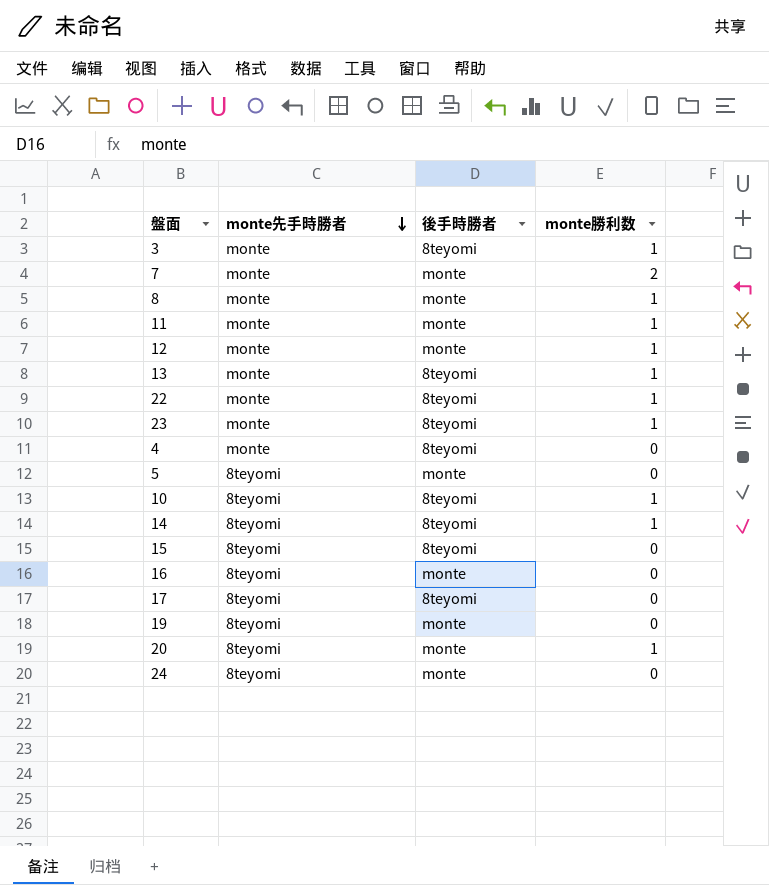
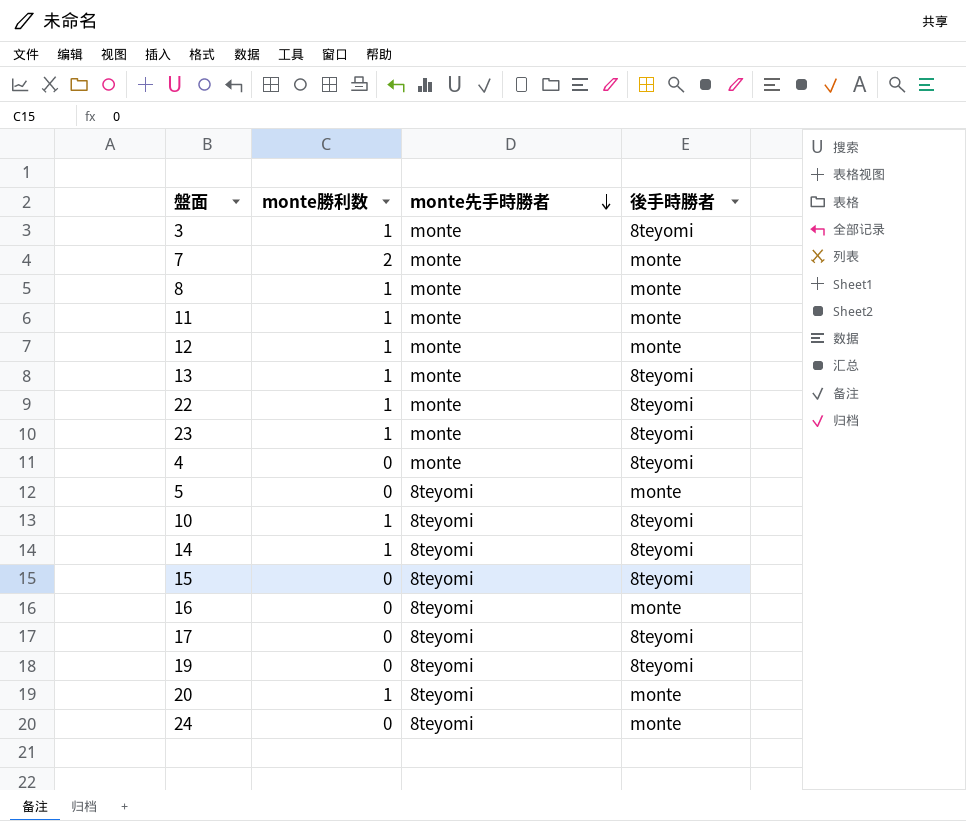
column monte勝利数 | position: 4 -> 2
19 | 後手時勝者: monte -> 8teyomi

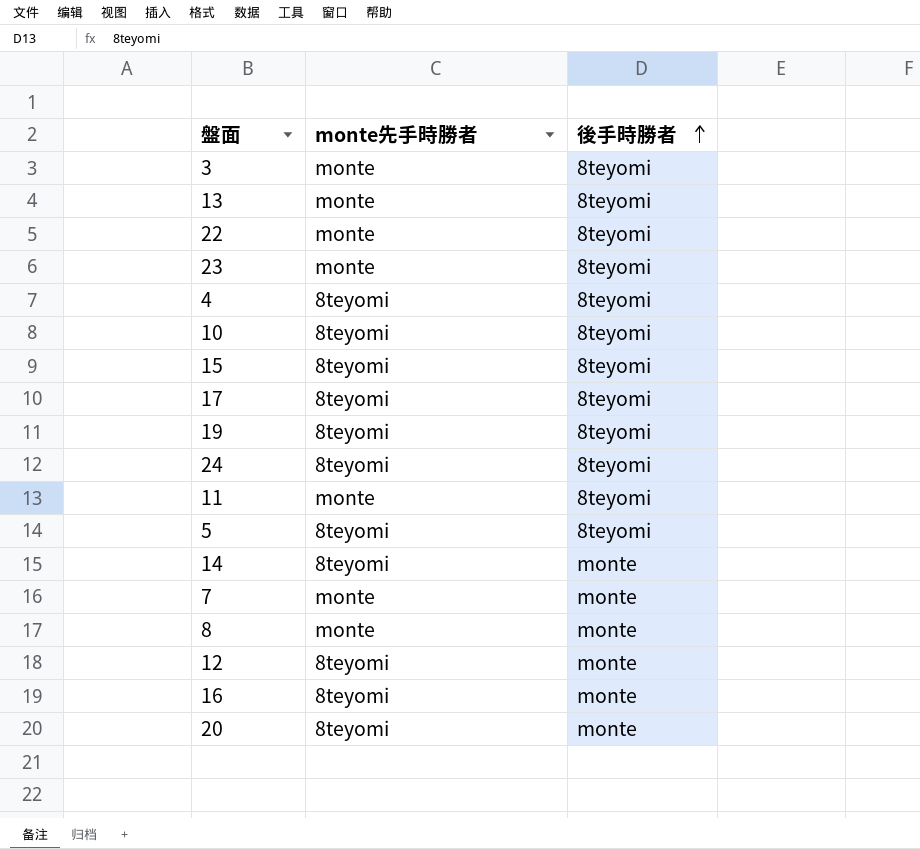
row order: monte先手時勝者 descending -> 後手時勝者 ascending
column monte勝利数 | position: 2 -> none
4 | monte先手時勝者: monte -> 8teyomi
24 | 後手時勝者: monte -> 8teyomi
11 | 後手時勝者: monte -> 8teyomi
5 | 後手時勝者: monte -> 8teyomi
14 | 後手時勝者: 8teyomi -> monte
12 | monte先手時勝者: monte -> 8teyomi

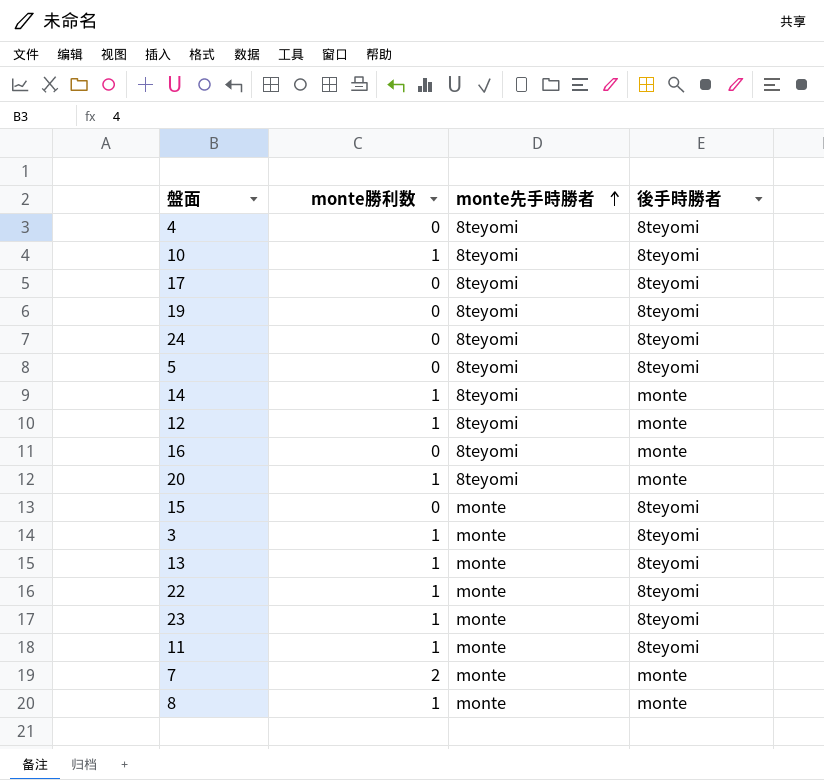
row order: 後手時勝者 ascending -> monte先手時勝者 ascending
column monte勝利数 | position: none -> 2
15 | monte先手時勝者: 8teyomi -> monte

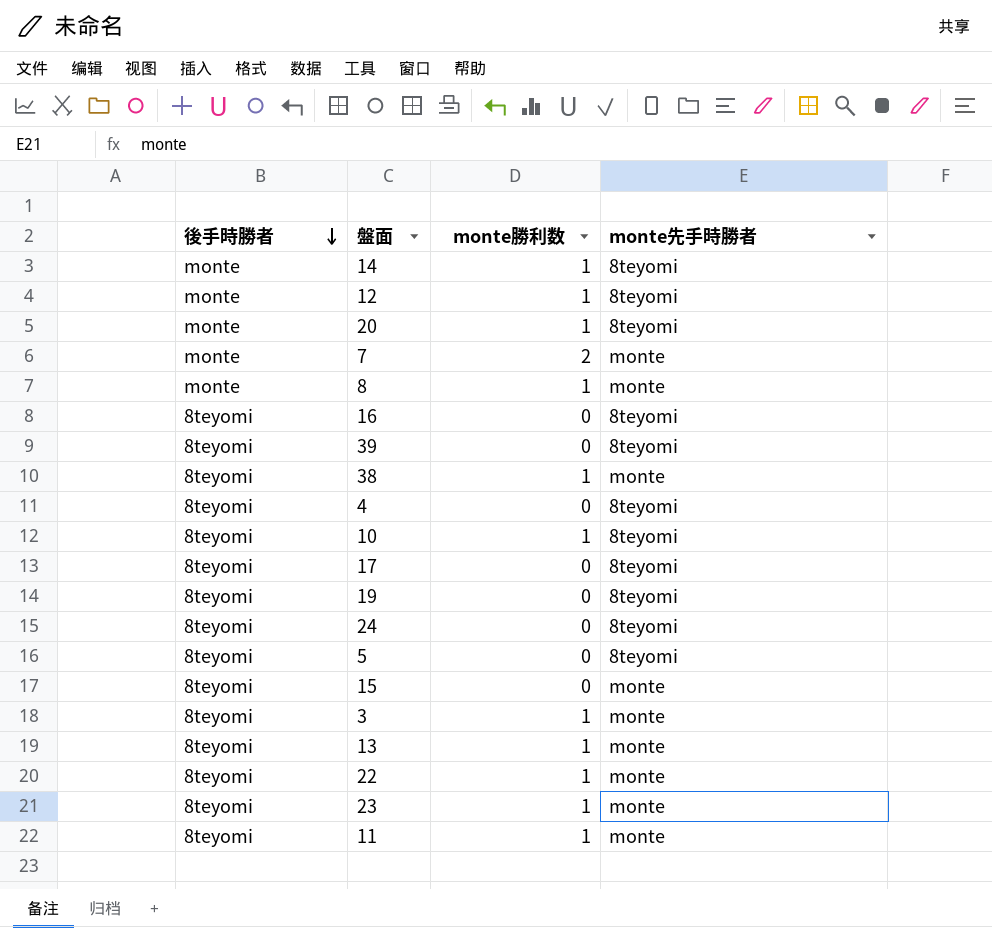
row order: monte先手時勝者 ascending -> 後手時勝者 descending
column 後手時勝者 | position: 4 -> 1
16 | 後手時勝者: monte -> 8teyomi
row 39: none -> 8teyomi | 0 | 8teyomi
row 38: none -> 8teyomi | 1 | monte

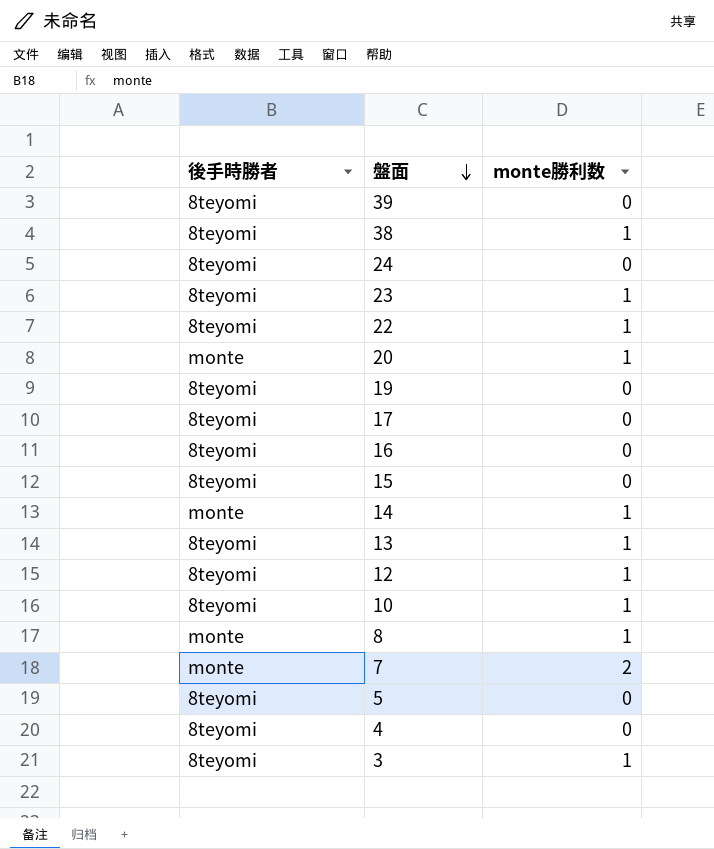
row order: 後手時勝者 descending -> 盤面 descending
column monte先手時勝者 | position: 4 -> none
row 11: 8teyomi | 1 | monte -> none
12 | 後手時勝者: monte -> 8teyomi

